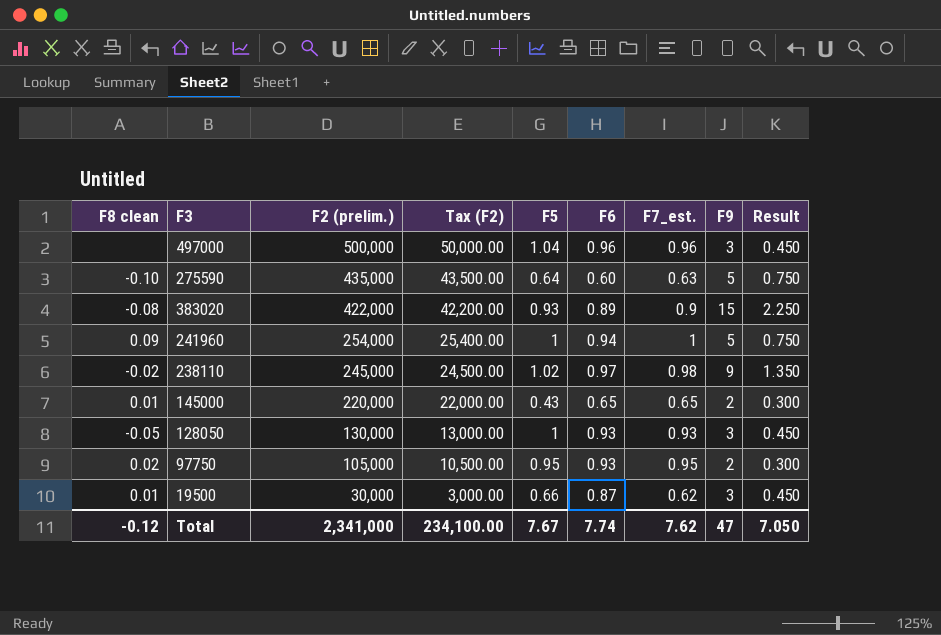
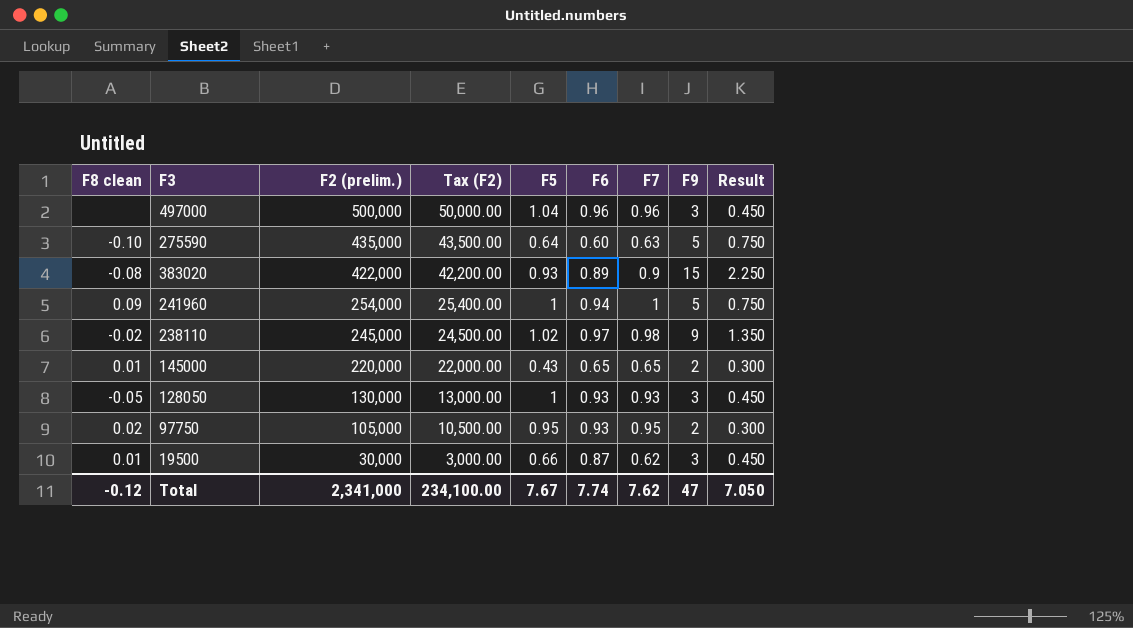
column name: F7_est. -> F7

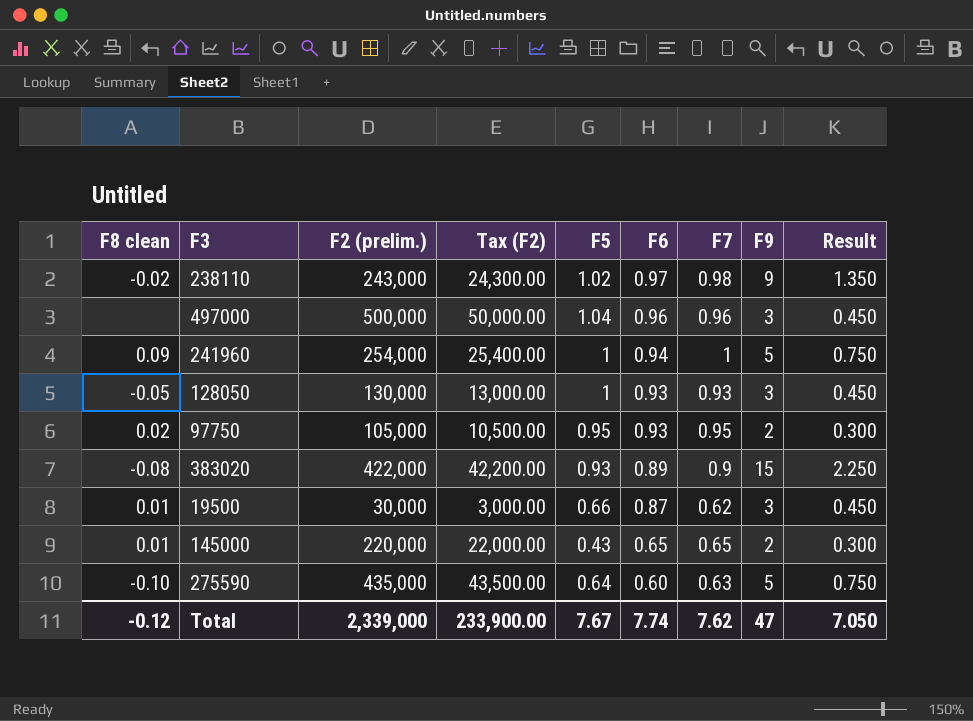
row order: F2 (prelim.) descending -> F6 descending
238110 | F2 (prelim.): 245,000 -> 243,000
238110 | Tax (F2): 24,500.00 -> 24,300.00
Total | F2 (prelim.): 2,341,000 -> 2,339,000
Total | Tax (F2): 234,100.00 -> 233,900.00

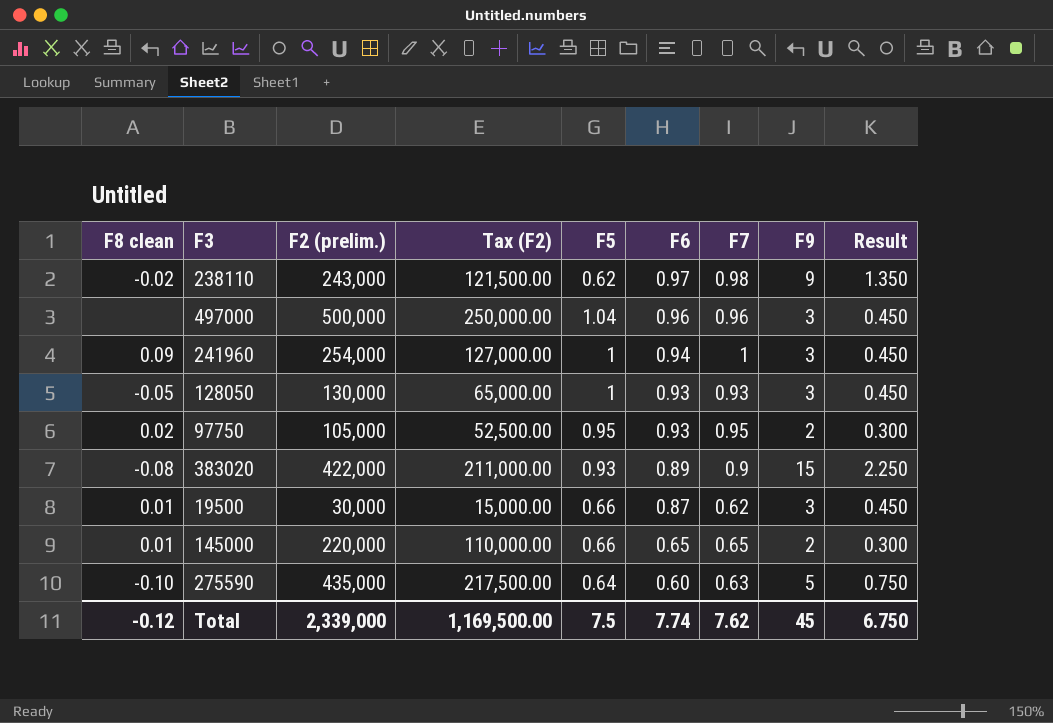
column Tax (F2) | formula: [F2 (prelim.)] * 0.1 -> [F2 (prelim.)] * 0.5
238110 | F5: 1.02 -> 0.62
241960 | F9: 5 -> 3
241960 | Result: 0.750 -> 0.450
145000 | F5: 0.43 -> 0.66
Total | Tax (F2): 233,900.00 -> 1,169,500.00
Total | F5: 7.67 -> 7.5
Total | F9: 47 -> 45
Total | Result: 7.050 -> 6.750

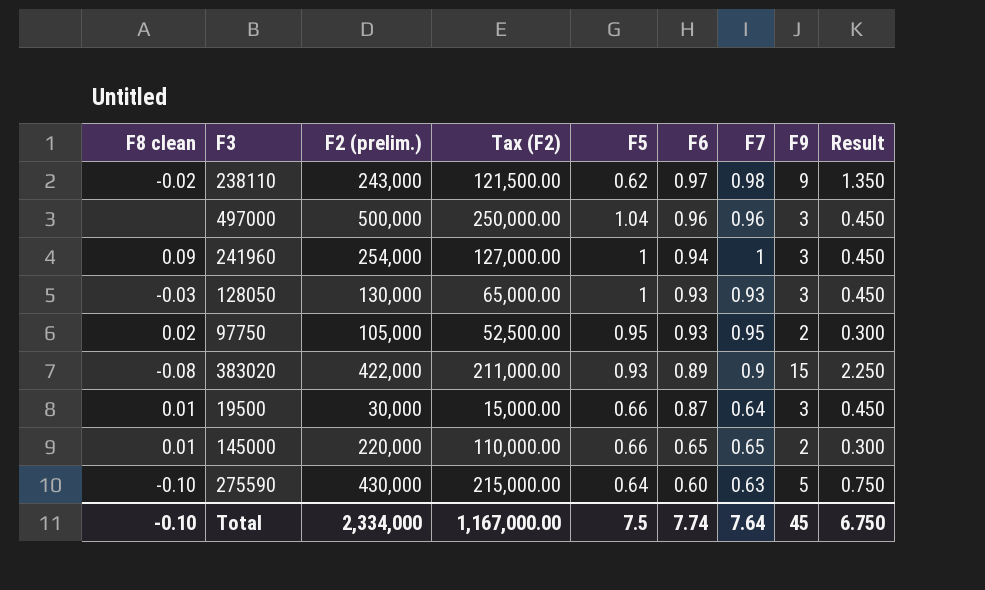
128050 | F8 clean: -0.05 -> -0.03
19500 | F7: 0.62 -> 0.64
275590 | F2 (prelim.): 435,000 -> 430,000
275590 | Tax (F2): 217,500.00 -> 215,000.00
Total | F8 clean: -0.12 -> -0.10
Total | F2 (prelim.): 2,339,000 -> 2,334,000
Total | Tax (F2): 1,169,500.00 -> 1,167,000.00
Total | F7: 7.62 -> 7.64

